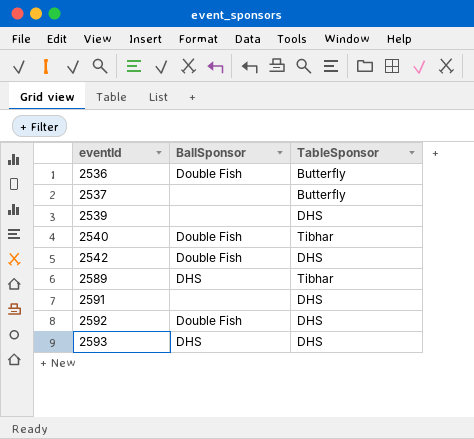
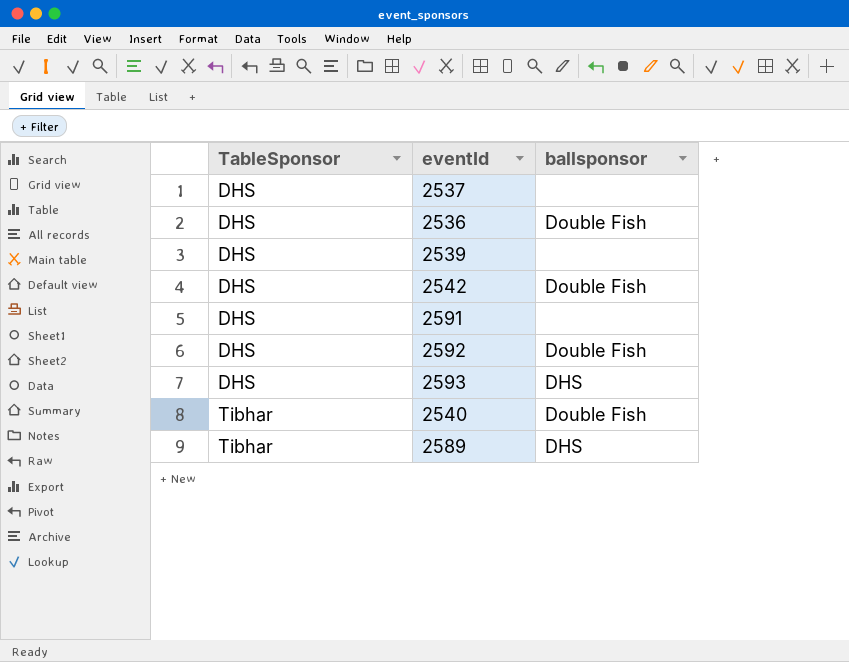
row order: eventId ascending -> TableSponsor ascending
column TableSponsor | position: 3 -> 1
column name: BallSponsor -> ballsponsor
2537 | TableSponsor: Butterfly -> DHS
2536 | TableSponsor: Butterfly -> DHS

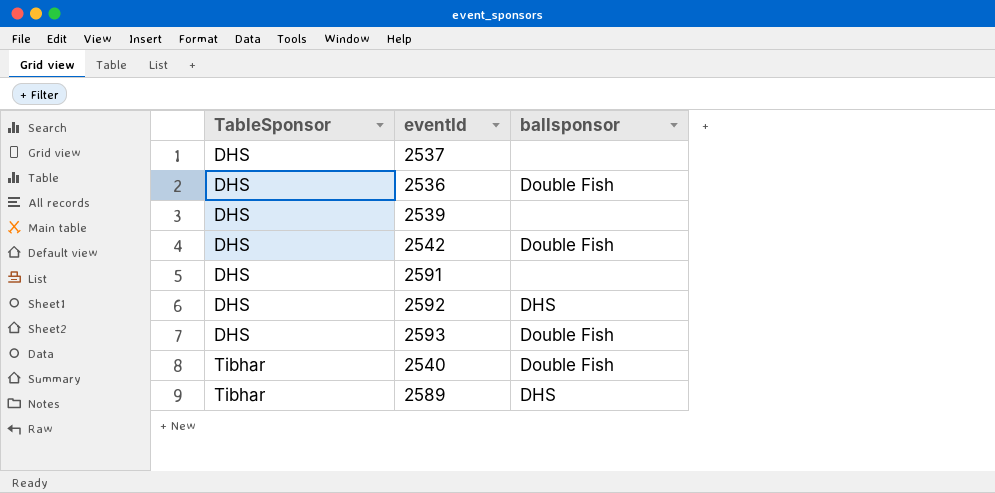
2592 | ballsponsor: Double Fish -> DHS
2593 | ballsponsor: DHS -> Double Fish

